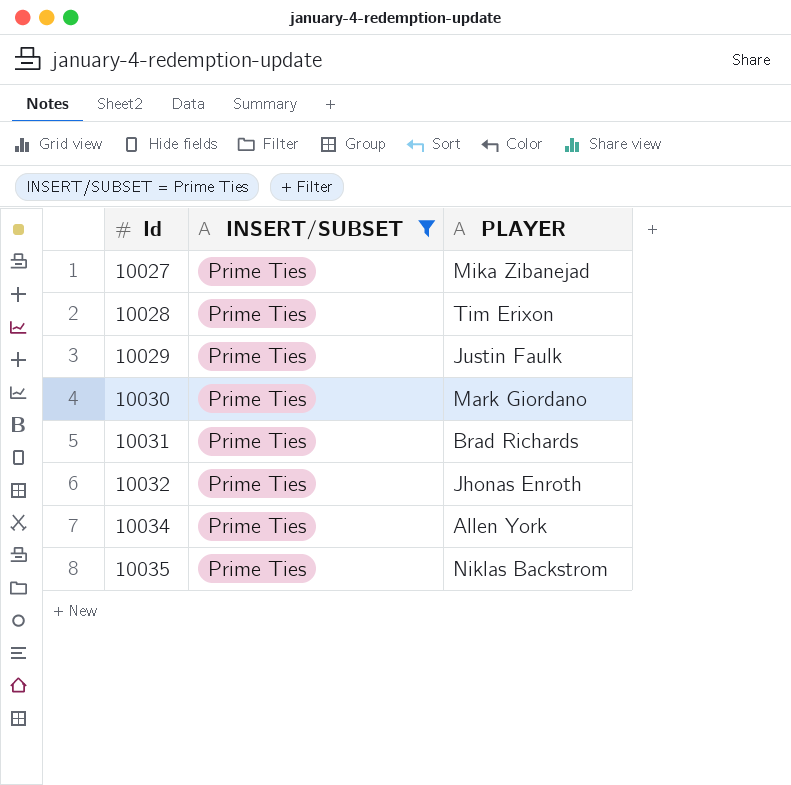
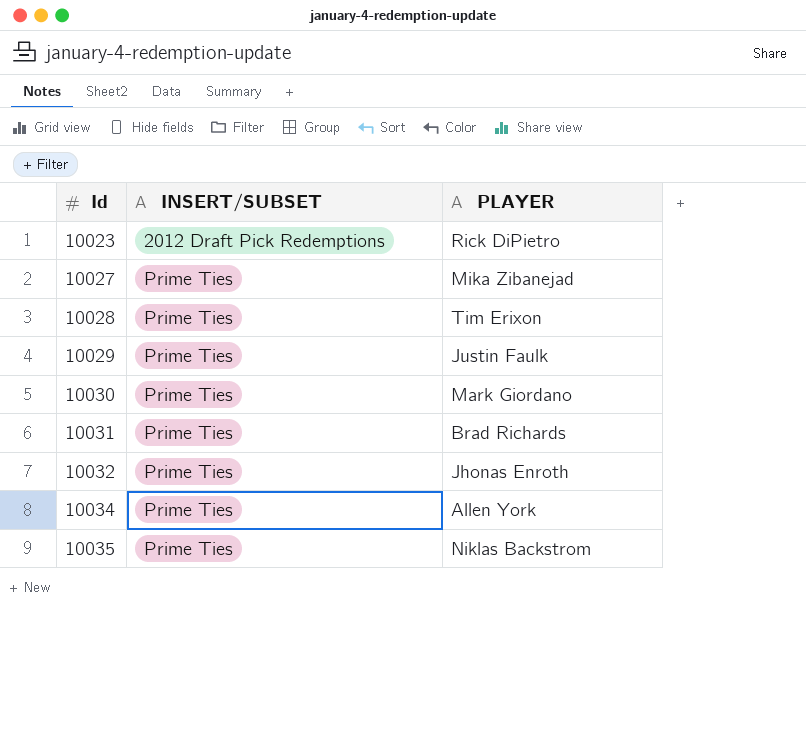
filter: INSERT/SUBSET = Prime Ties -> none

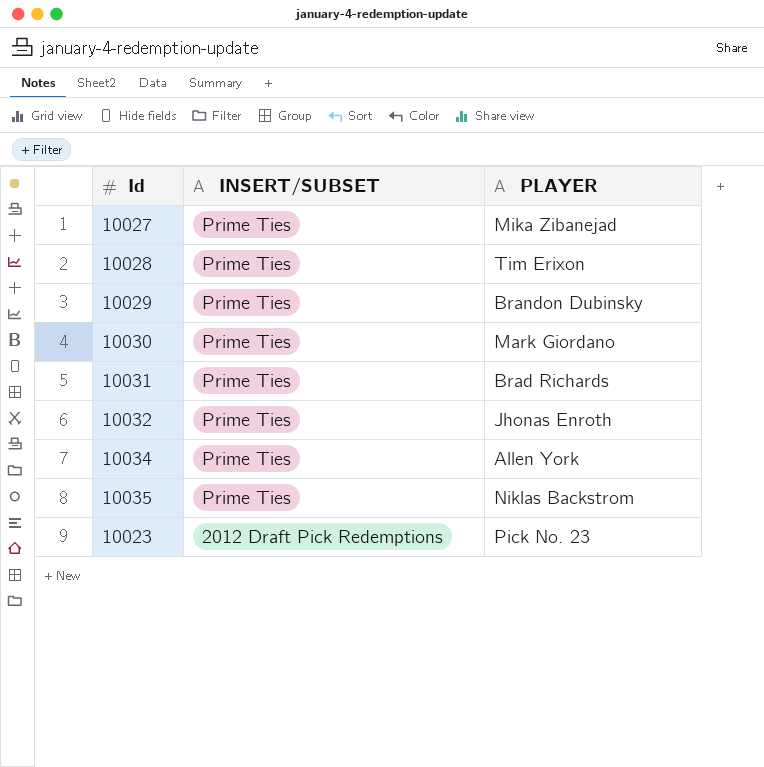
row order: Id ascending -> INSERT/SUBSET descending
10029 | PLAYER: Justin Faulk -> Brandon Dubinsky
10023 | PLAYER: Rick DiPietro -> Pick No. 23

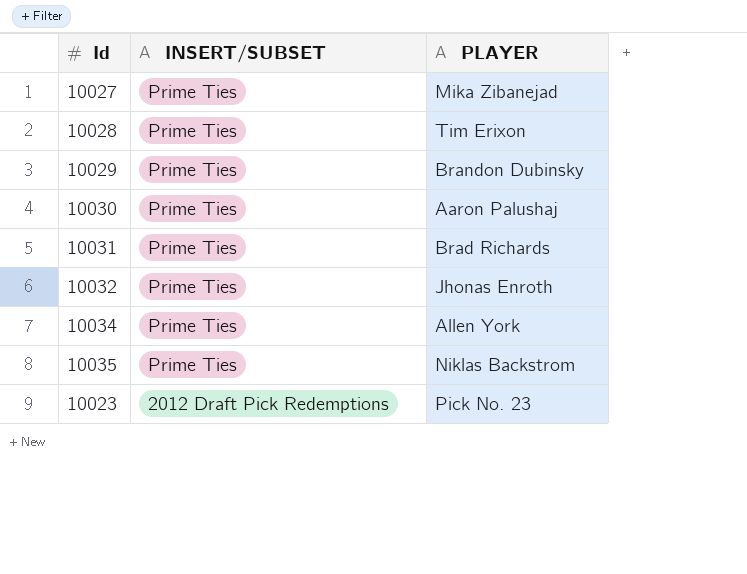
10030 | PLAYER: Mark Giordano -> Aaron Palushaj

